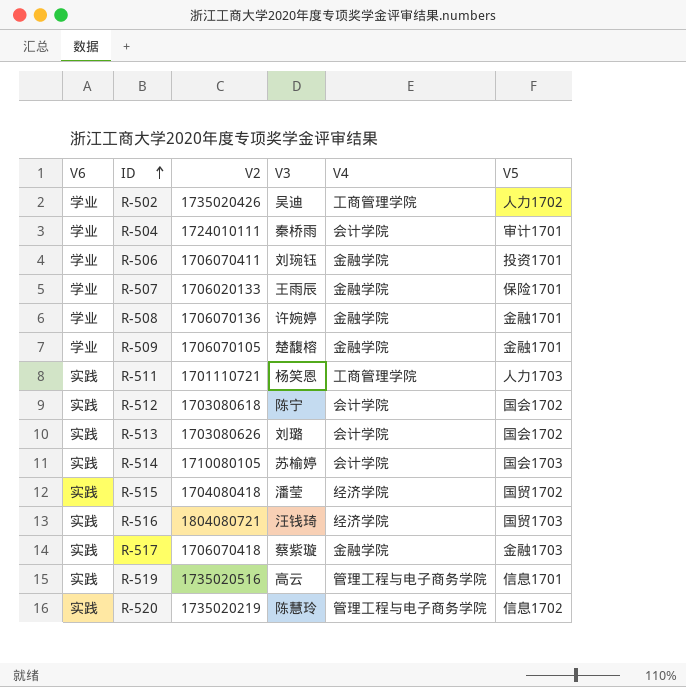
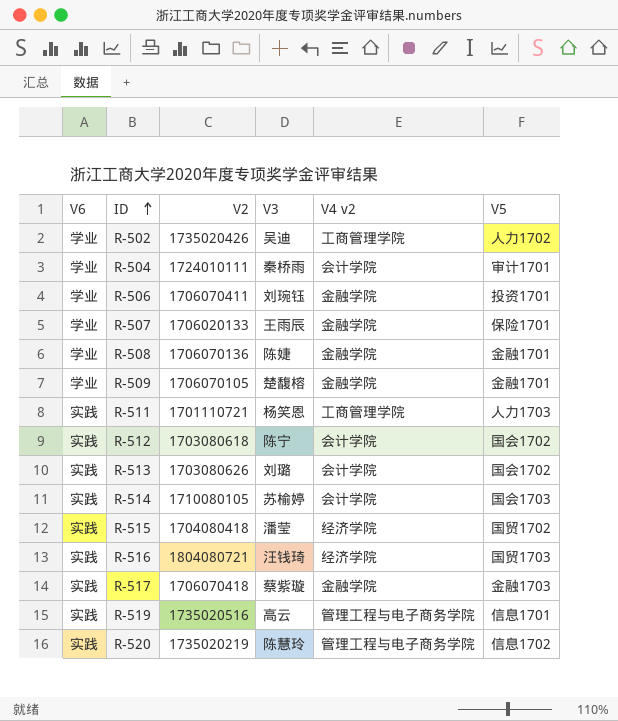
column name: V4 -> V4 v2
R-508 | V3: 许婉婷 -> 陈婕

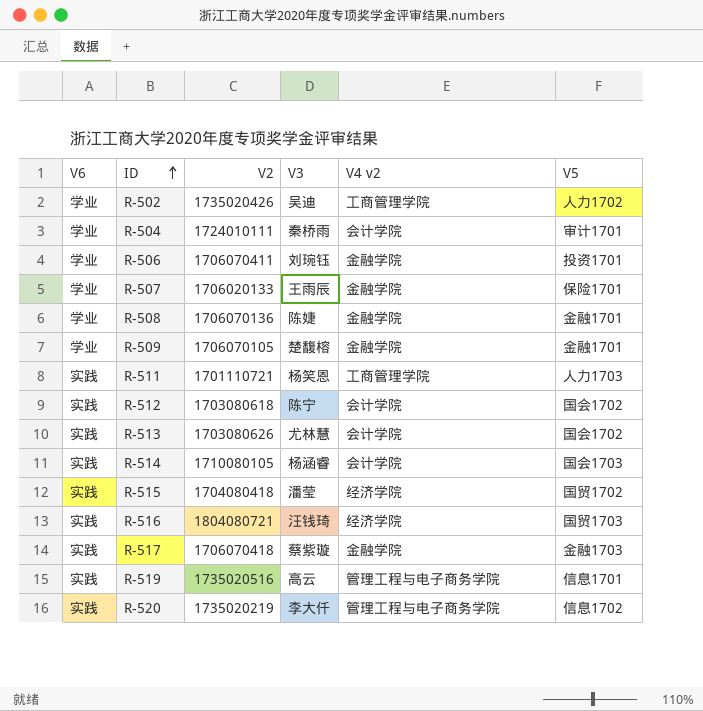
R-513 | V3: 刘璐 -> 尤林慧
R-514 | V3: 苏榆婷 -> 杨涵睿
R-520 | V3: 陈慧玲 -> 李大仟

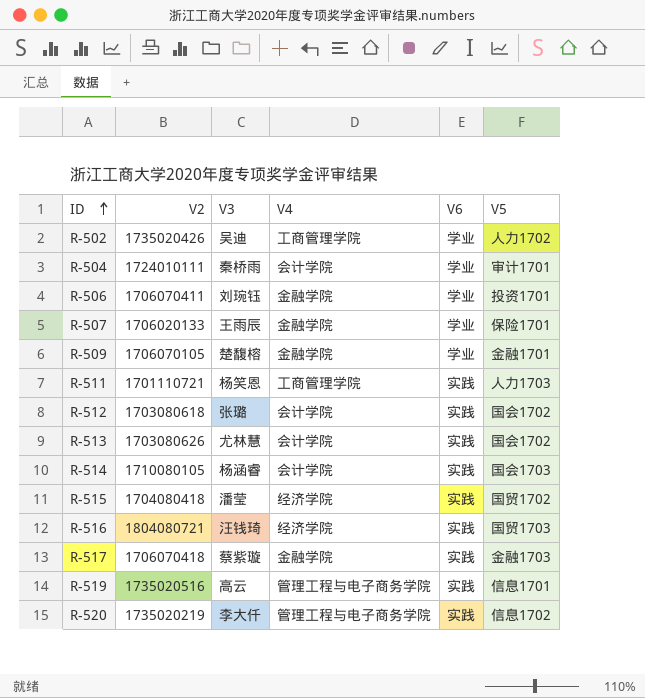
column name: V4 v2 -> V4
column V6 | position: 1 -> 5
row R-508: 学业 | 1706070136 | 陈婕 | 金融学院 | 金融1701 -> none
R-512 | V3: 陈宁 -> 张璐

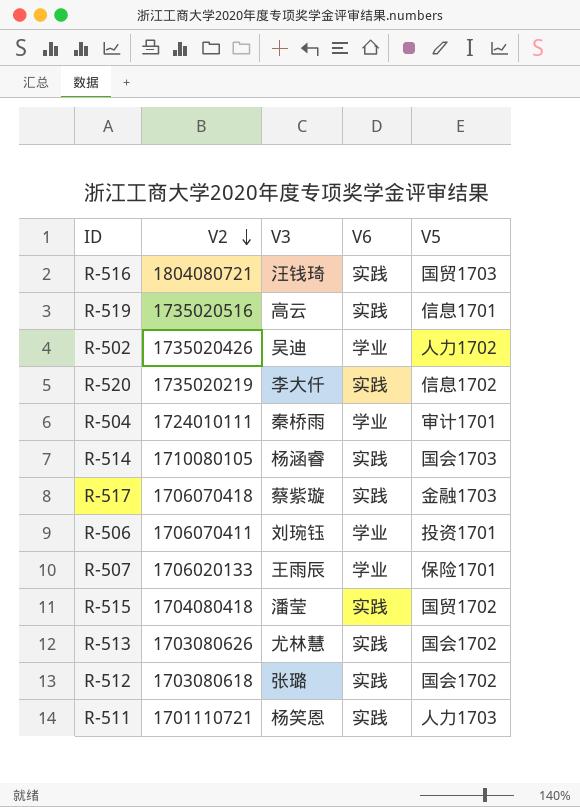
row order: ID ascending -> V2 descending
column V4 | position: 4 -> none
row R-509: 1706070105 | 楚馥榕 | 金融学院 | 学业 | 金融1701 -> none

